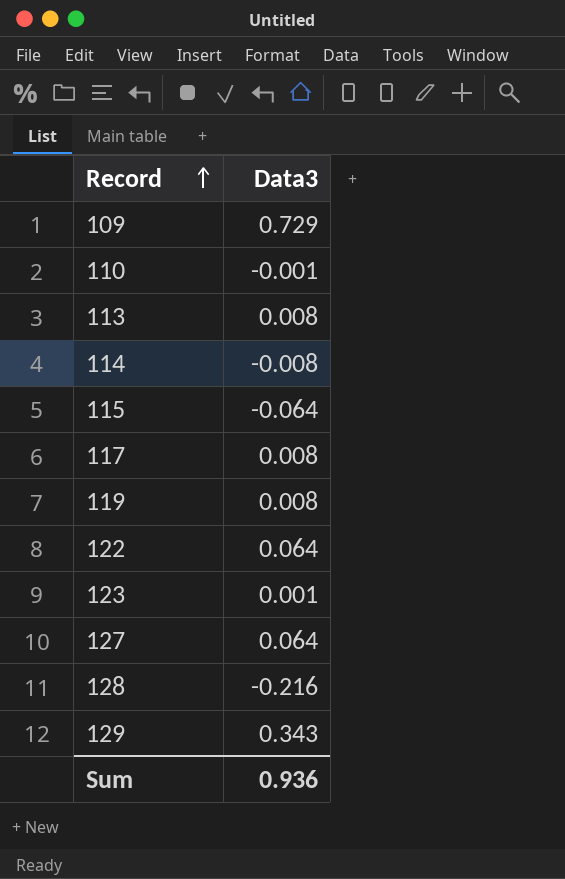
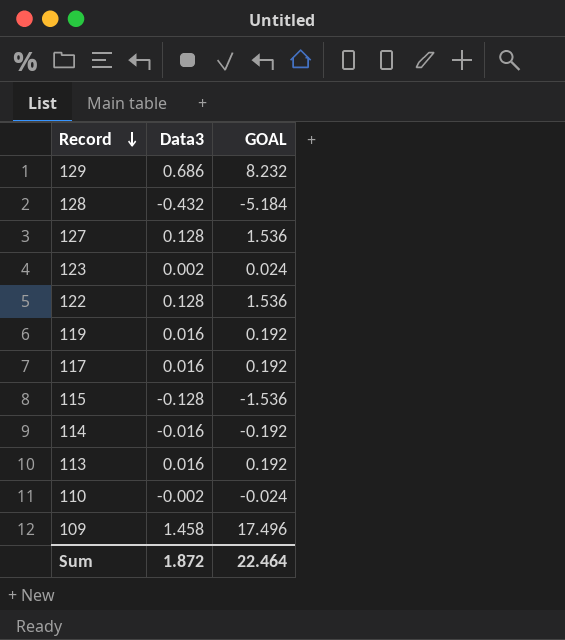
row order: Record ascending -> Record descending
column GOAL | formula: none -> [Data3] * 12
129 | Data3: 0.343 -> 0.686
128 | Data3: -0.216 -> -0.432
127 | Data3: 0.064 -> 0.128
123 | Data3: 0.001 -> 0.002
122 | Data3: 0.064 -> 0.128
119 | Data3: 0.008 -> 0.016
117 | Data3: 0.008 -> 0.016
115 | Data3: -0.064 -> -0.128
114 | Data3: -0.008 -> -0.016
113 | Data3: 0.008 -> 0.016
110 | Data3: -0.001 -> -0.002
109 | Data3: 0.729 -> 1.458
Sum | Data3: 0.936 -> 1.872

